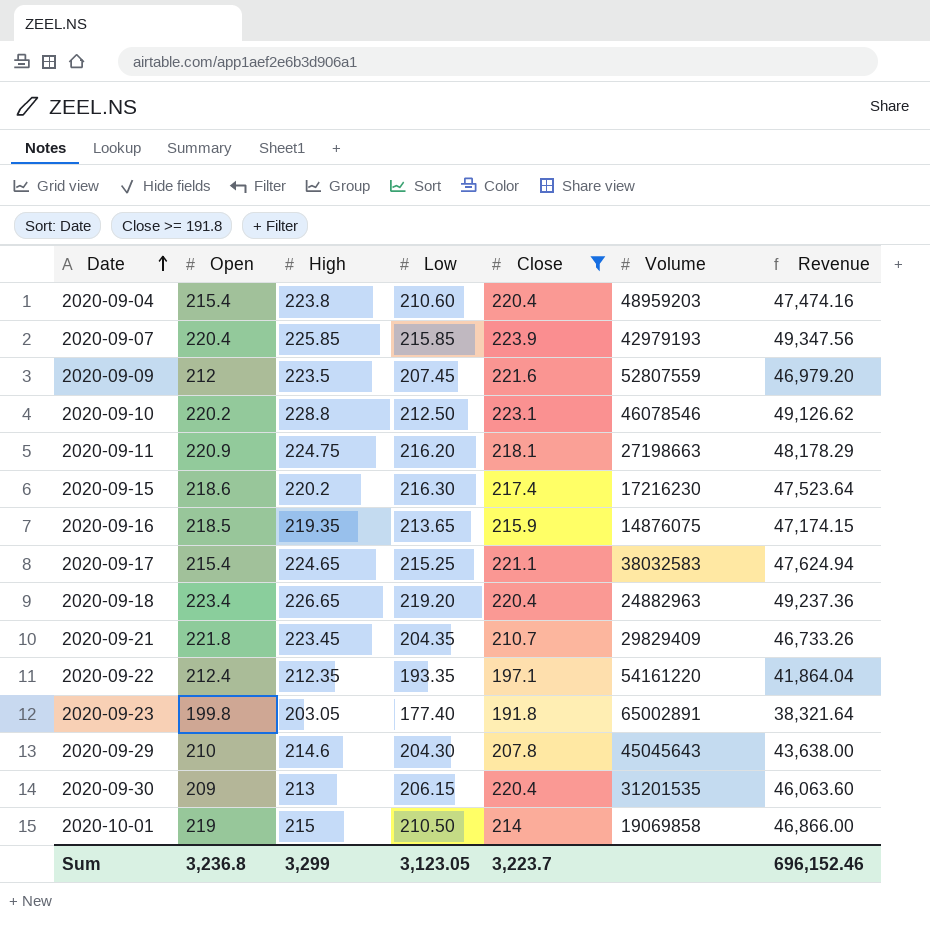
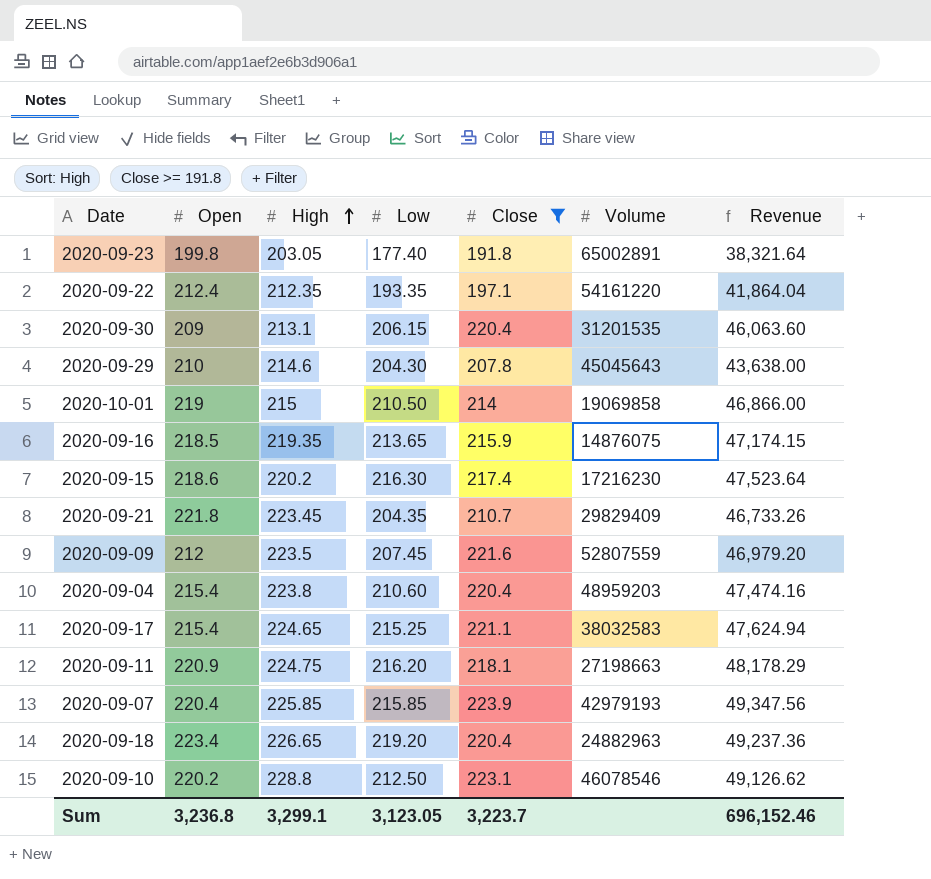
row order: Date ascending -> High ascending
2020-09-30 | High: 213 -> 213.1
Sum | High: 3,299 -> 3,299.1

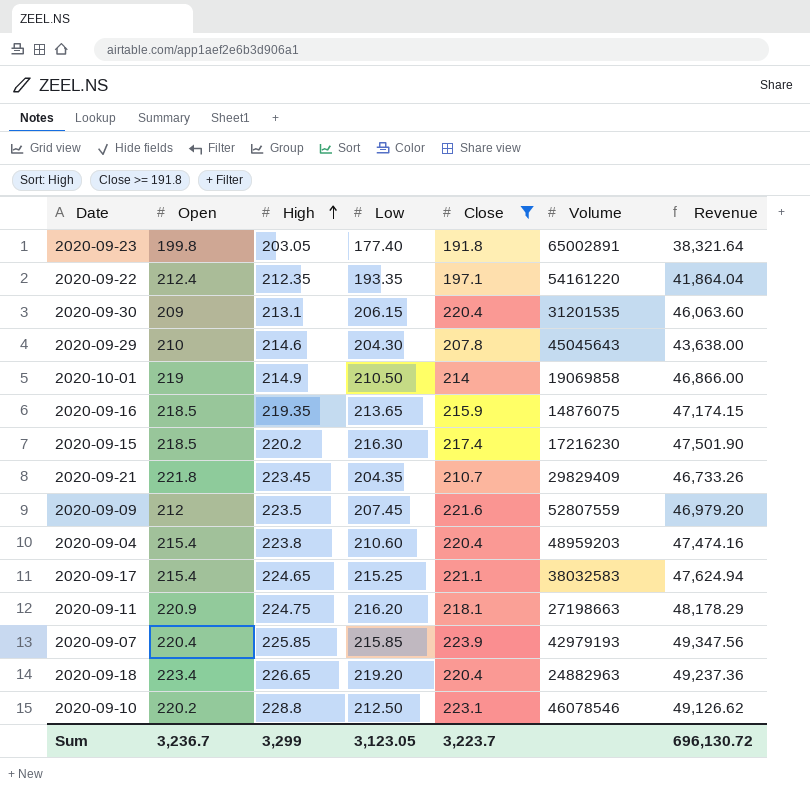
2020-10-01 | High: 215 -> 214.9
2020-09-15 | Open: 218.6 -> 218.5
2020-09-15 | Revenue: 47,523.64 -> 47,501.90
Sum | Open: 3,236.8 -> 3,236.7
Sum | High: 3,299.1 -> 3,299
Sum | Revenue: 696,152.46 -> 696,130.72

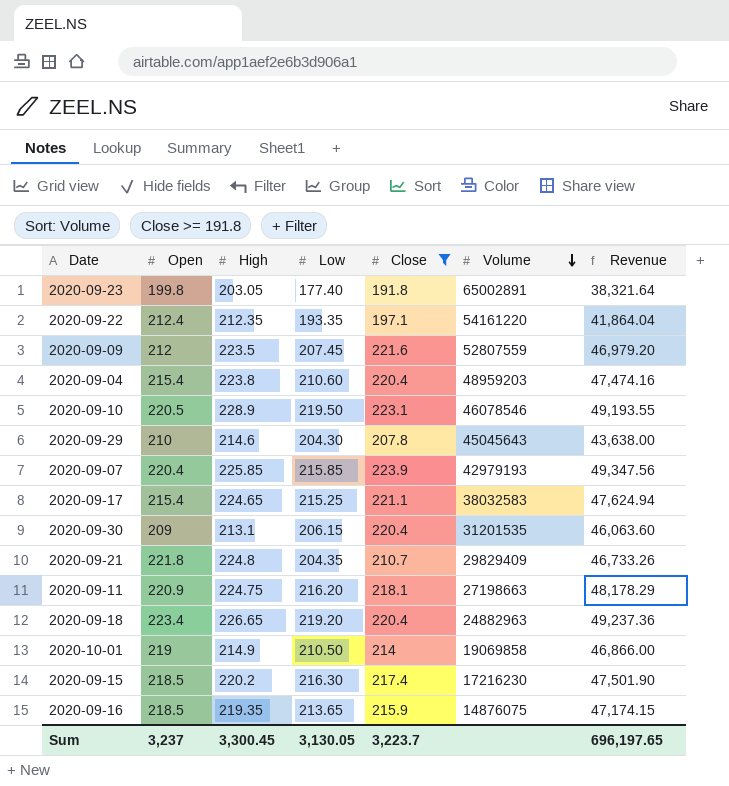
row order: High ascending -> Volume descending
2020-09-10 | Open: 220.2 -> 220.5
2020-09-10 | High: 228.8 -> 228.9
2020-09-10 | Low: 212.50 -> 219.50
2020-09-10 | Revenue: 49,126.62 -> 49,193.55
2020-09-21 | High: 223.45 -> 224.8
Sum | Open: 3,236.7 -> 3,237
Sum | High: 3,299 -> 3,300.45
Sum | Low: 3,123.05 -> 3,130.05
Sum | Revenue: 696,130.72 -> 696,197.65

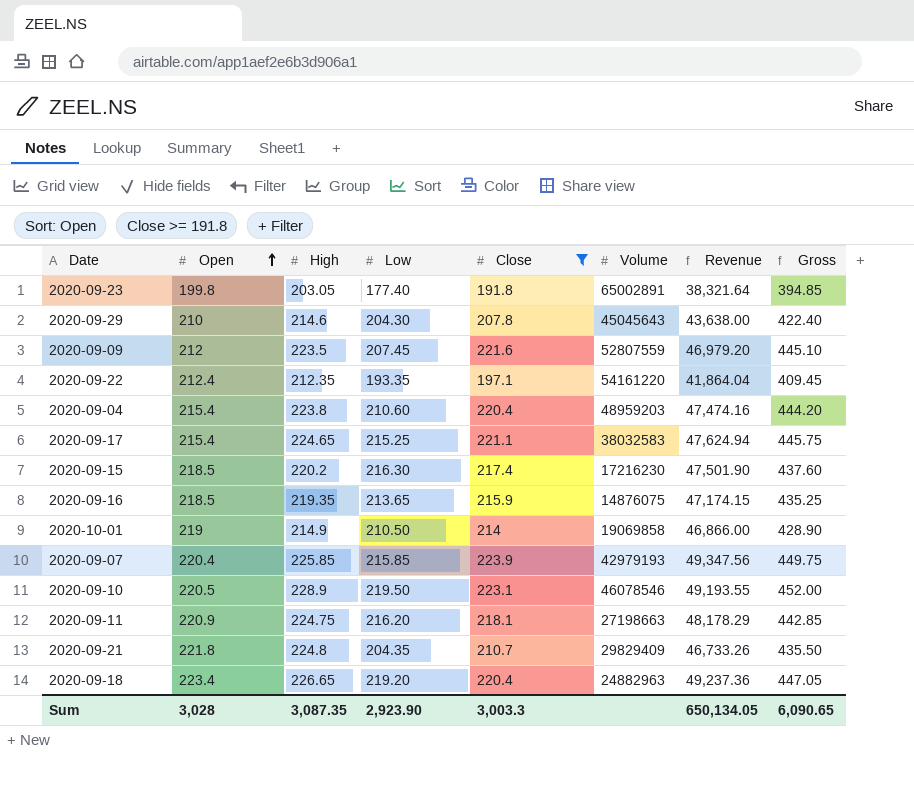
row order: Volume descending -> Open ascending
column Gross | formula: none -> [High] + [Close]
row 2020-09-30: 209 | 213.1 | 206.15 | 220.4 | 31201535 | 46,063.60 -> none
Sum | Open: 3,237 -> 3,028
Sum | High: 3,300.45 -> 3,087.35
Sum | Low: 3,130.05 -> 2,923.90
Sum | Close: 3,223.7 -> 3,003.3
Sum | Revenue: 696,197.65 -> 650,134.05

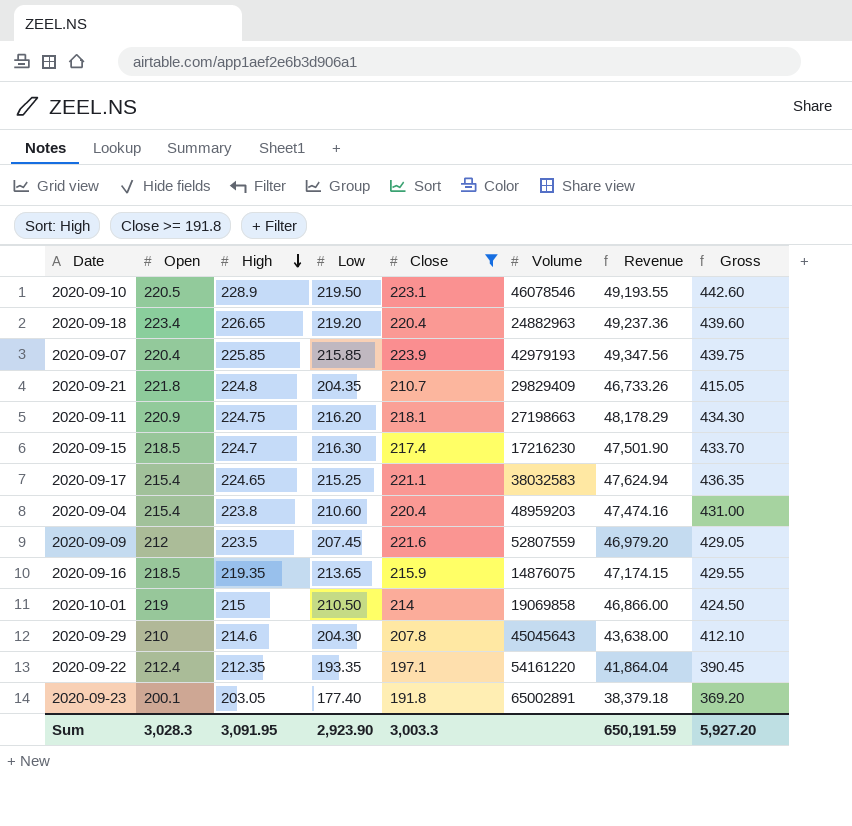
row order: Open ascending -> High descending
column Gross | formula: [High] + [Close] -> [Low] + [Close]
2020-09-15 | High: 220.2 -> 224.7
2020-10-01 | High: 214.9 -> 215
2020-09-23 | Open: 199.8 -> 200.1
2020-09-23 | Revenue: 38,321.64 -> 38,379.18
Sum | Open: 3,028 -> 3,028.3
Sum | High: 3,087.35 -> 3,091.95
Sum | Revenue: 650,134.05 -> 650,191.59
Sum | Gross: 6,090.65 -> 5,927.20

